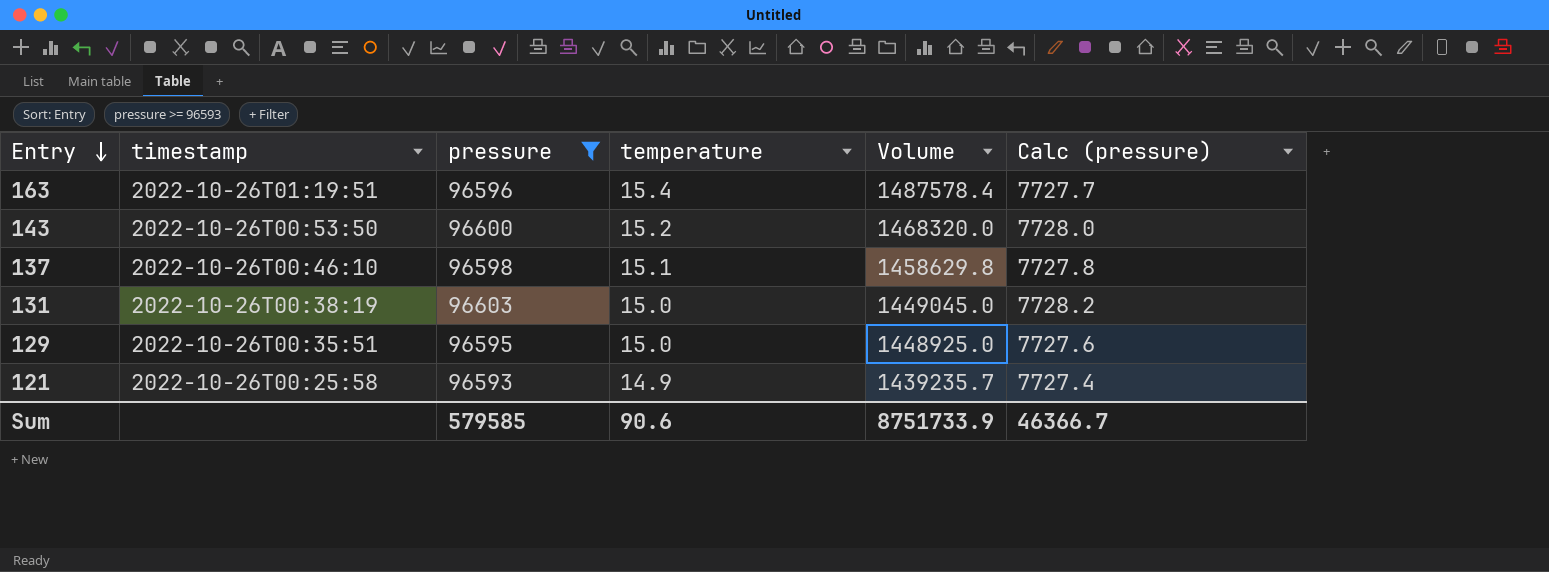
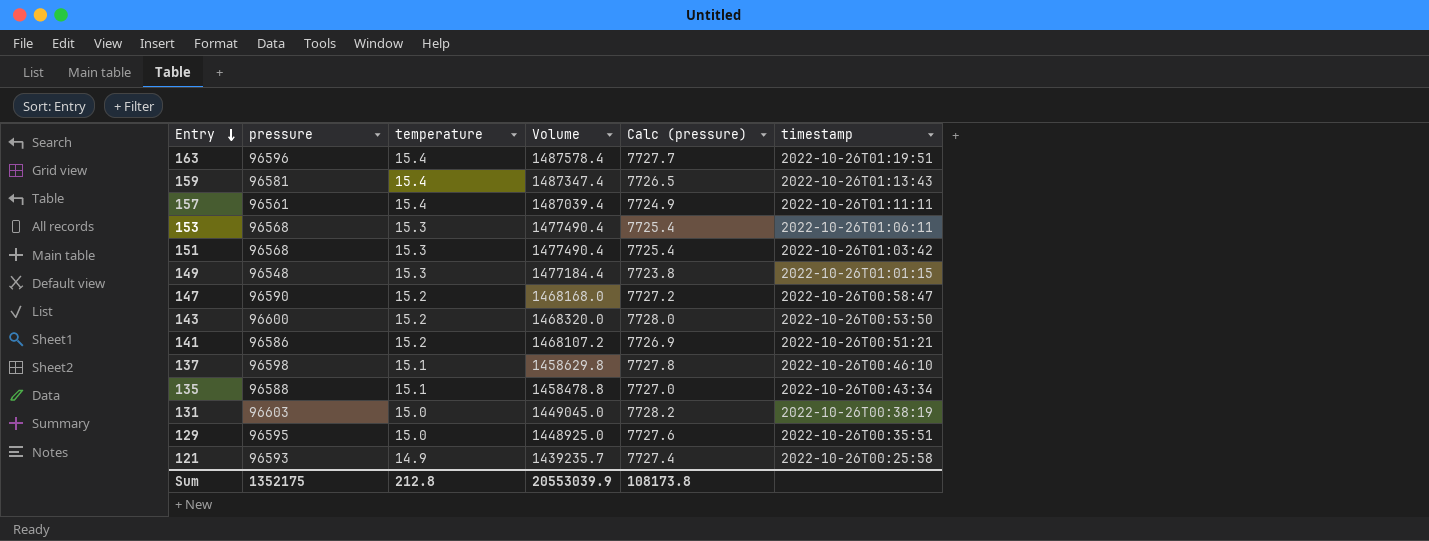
filter: pressure >= 96593 -> none
column timestamp | position: 2 -> 6
Sum | pressure: 579585 -> 1352175
Sum | temperature: 90.6 -> 212.8
Sum | Volume: 8751733.9 -> 20553039.9
Sum | Calc (pressure): 46366.7 -> 108173.8

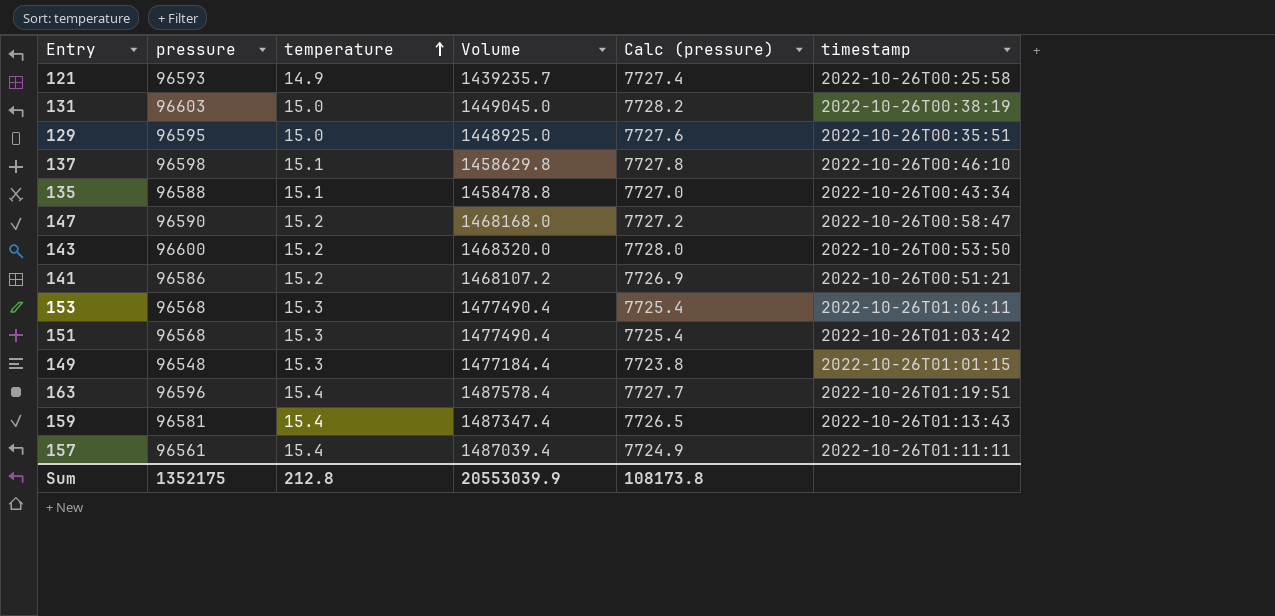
row order: Entry descending -> temperature ascending

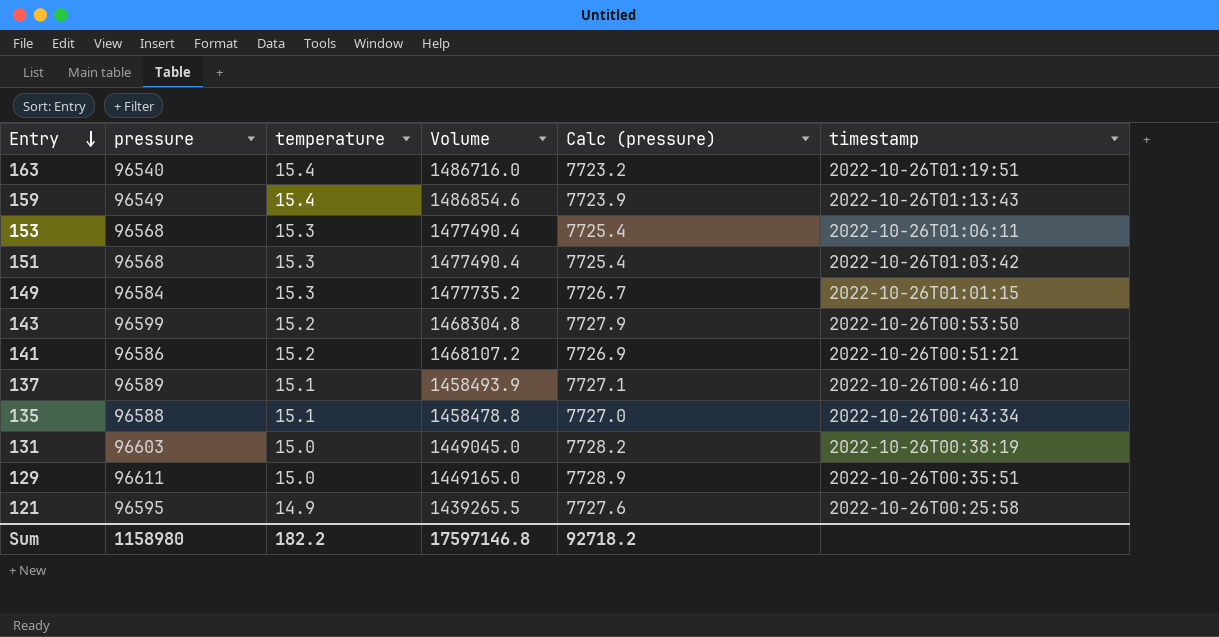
row order: temperature ascending -> Entry descending
row 147: 96590 | 15.2 | 1468168.0 | 7727.2 | 2022-10-26T00:58:47 -> none
row 157: 96561 | 15.4 | 1487039.4 | 7724.9 | 2022-10-26T01:11:11 -> none
163 | pressure: 96596 -> 96540
163 | Volume: 1487578.4 -> 1486716.0
163 | Calc (pressure): 7727.7 -> 7723.2
159 | pressure: 96581 -> 96549
159 | Volume: 1487347.4 -> 1486854.6
159 | Calc (pressure): 7726.5 -> 7723.9
149 | pressure: 96548 -> 96584
149 | Volume: 1477184.4 -> 1477735.2
149 | Calc (pressure): 7723.8 -> 7726.7
143 | pressure: 96600 -> 96599
143 | Volume: 1468320.0 -> 1468304.8
143 | Calc (pressure): 7728.0 -> 7727.9
137 | pressure: 96598 -> 96589
137 | Volume: 1458629.8 -> 1458493.9
137 | Calc (pressure): 7727.8 -> 7727.1
129 | pressure: 96595 -> 96611
129 | Volume: 1448925.0 -> 1449165.0
129 | Calc (pressure): 7727.6 -> 7728.9
121 | pressure: 96593 -> 96595
121 | Volume: 1439235.7 -> 1439265.5
121 | Calc (pressure): 7727.4 -> 7727.6
Sum | pressure: 1352175 -> 1158980
Sum | temperature: 212.8 -> 182.2
Sum | Volume: 20553039.9 -> 17597146.8
Sum | Calc (pressure): 108173.8 -> 92718.2

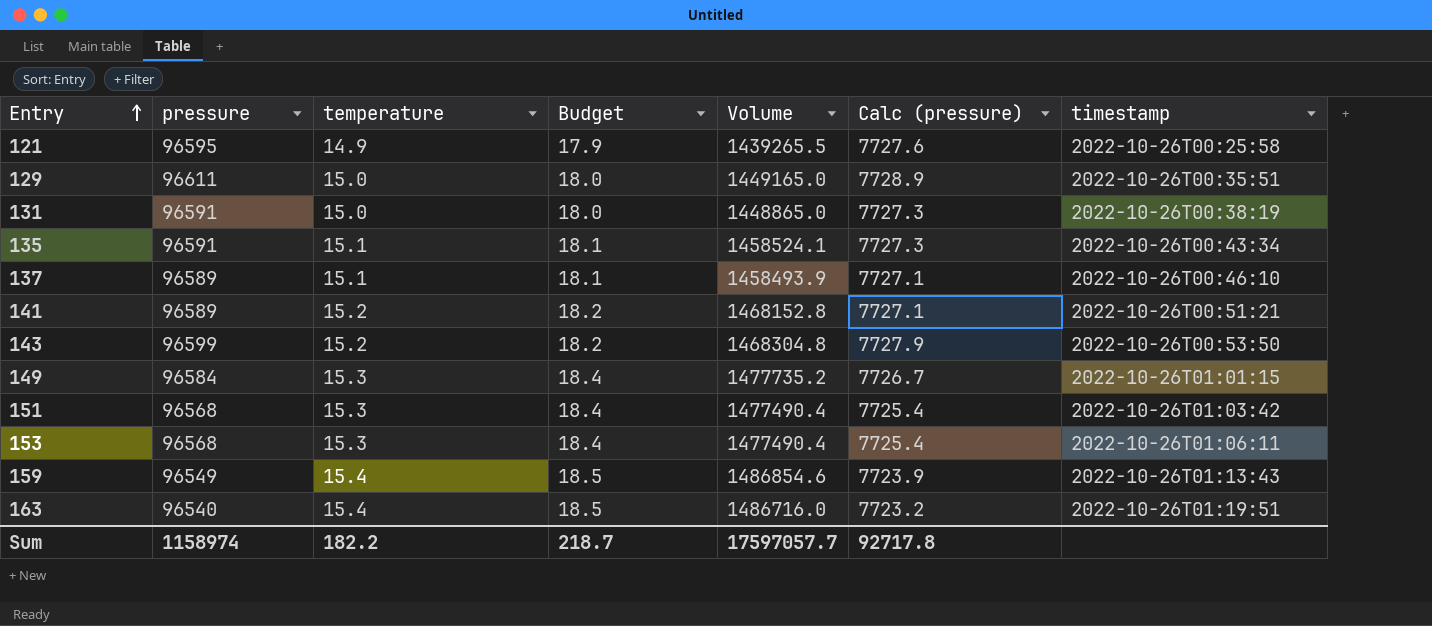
row order: Entry descending -> Entry ascending
column Budget | formula: none -> [temperature] * 1.2
131 | pressure: 96603 -> 96591
131 | Volume: 1449045.0 -> 1448865.0
131 | Calc (pressure): 7728.2 -> 7727.3
135 | pressure: 96588 -> 96591
135 | Volume: 1458478.8 -> 1458524.1
135 | Calc (pressure): 7727.0 -> 7727.3
141 | pressure: 96586 -> 96589
141 | Volume: 1468107.2 -> 1468152.8
141 | Calc (pressure): 7726.9 -> 7727.1
Sum | pressure: 1158980 -> 1158974
Sum | Volume: 17597146.8 -> 17597057.7
Sum | Calc (pressure): 92718.2 -> 92717.8

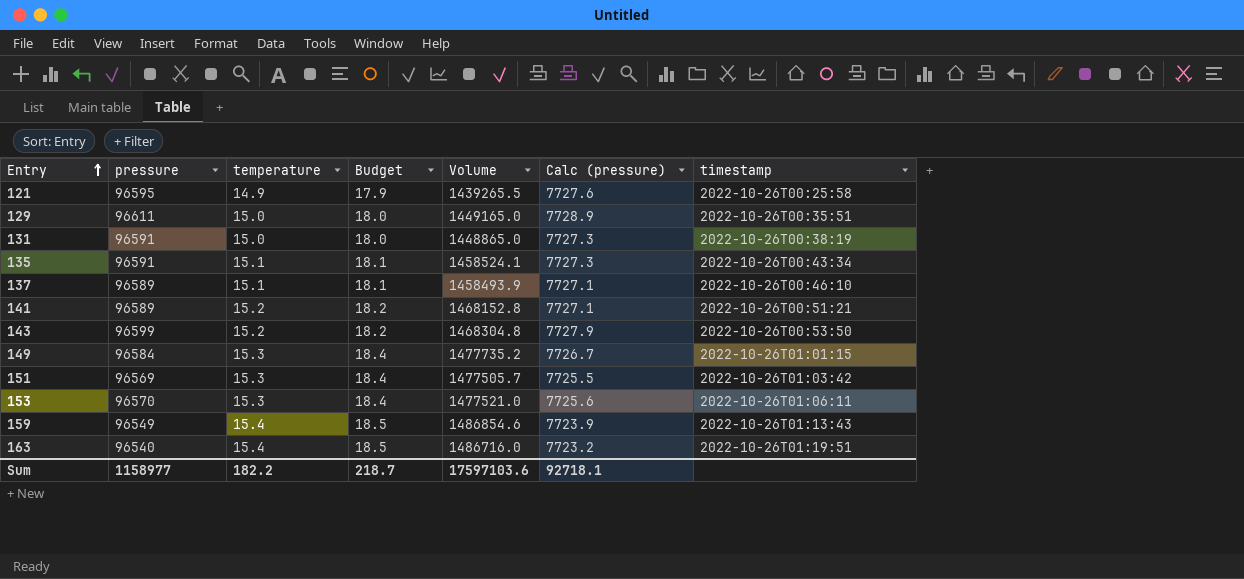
151 | pressure: 96568 -> 96569
151 | Volume: 1477490.4 -> 1477505.7
151 | Calc (pressure): 7725.4 -> 7725.5
153 | pressure: 96568 -> 96570
153 | Volume: 1477490.4 -> 1477521.0
153 | Calc (pressure): 7725.4 -> 7725.6
Sum | pressure: 1158974 -> 1158977
Sum | Volume: 17597057.7 -> 17597103.6
Sum | Calc (pressure): 92717.8 -> 92718.1

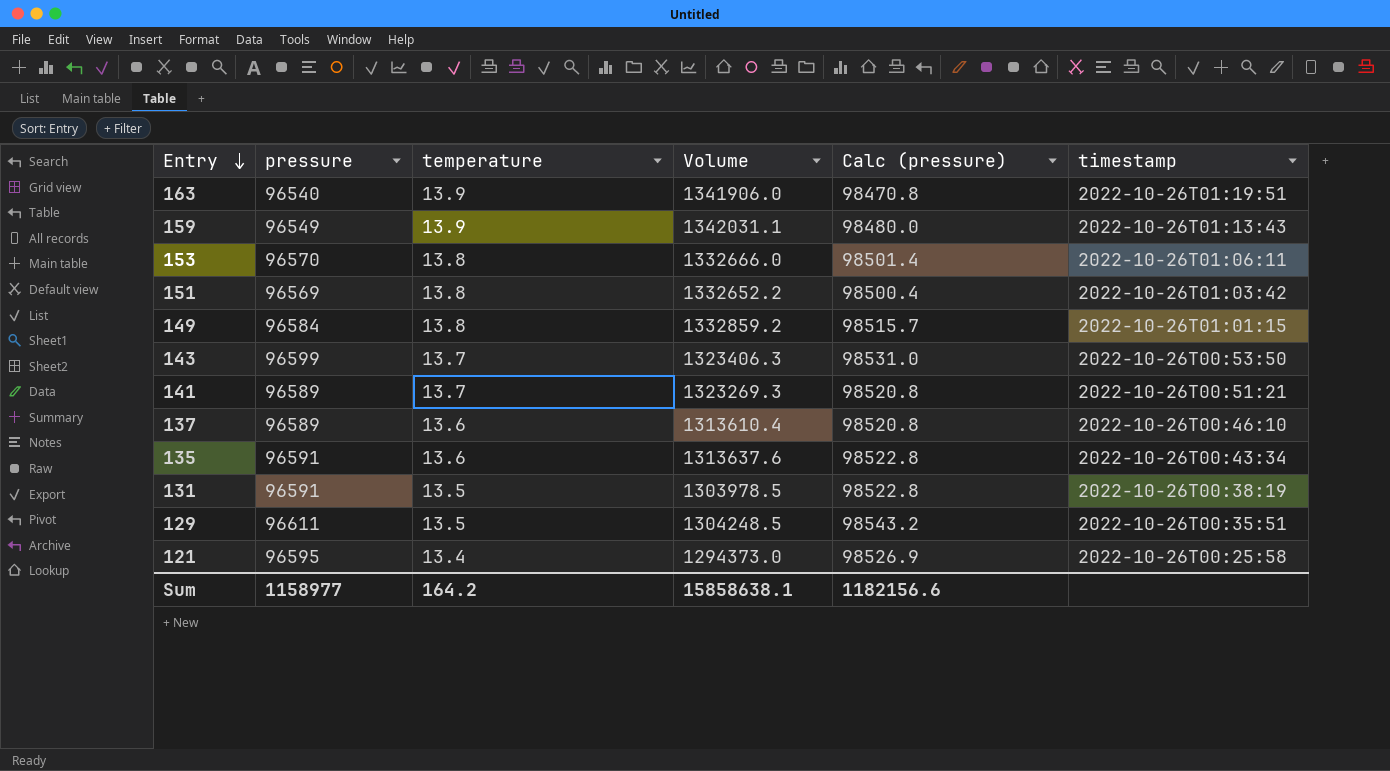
row order: Entry ascending -> Entry descending
column Budget | formula: [temperature] * 1.2 -> none
column Calc (pressure) | formula: [pressure] * 0.08 -> [pressure] * 1.02
163 | temperature: 15.4 -> 13.9
163 | Volume: 1486716.0 -> 1341906.0
159 | temperature: 15.4 -> 13.9
159 | Volume: 1486854.6 -> 1342031.1
153 | temperature: 15.3 -> 13.8
153 | Volume: 1477521.0 -> 1332666.0
151 | temperature: 15.3 -> 13.8
151 | Volume: 1477505.7 -> 1332652.2
149 | temperature: 15.3 -> 13.8
149 | Volume: 1477735.2 -> 1332859.2
143 | temperature: 15.2 -> 13.7
143 | Volume: 1468304.8 -> 1323406.3
141 | temperature: 15.2 -> 13.7
141 | Volume: 1468152.8 -> 1323269.3
137 | temperature: 15.1 -> 13.6
137 | Volume: 1458493.9 -> 1313610.4
135 | temperature: 15.1 -> 13.6
135 | Volume: 1458524.1 -> 1313637.6
131 | temperature: 15.0 -> 13.5
131 | Volume: 1448865.0 -> 1303978.5
129 | temperature: 15.0 -> 13.5
129 | Volume: 1449165.0 -> 1304248.5
121 | temperature: 14.9 -> 13.4
121 | Volume: 1439265.5 -> 1294373.0
Sum | temperature: 182.2 -> 164.2
Sum | Volume: 17597103.6 -> 15858638.1
Sum | Calc (pressure): 92718.1 -> 1182156.6

